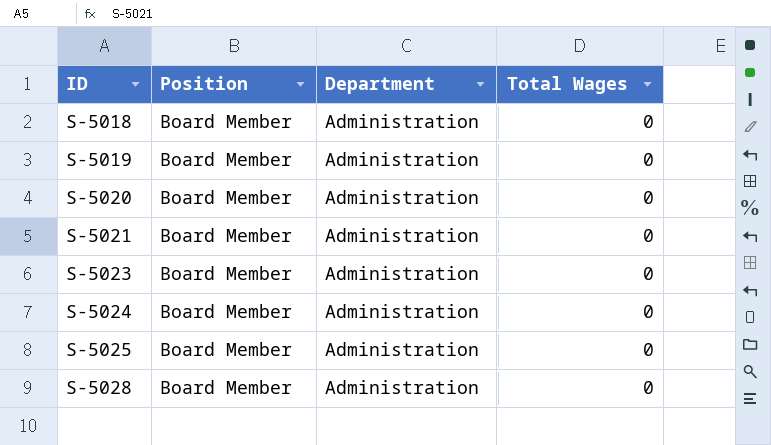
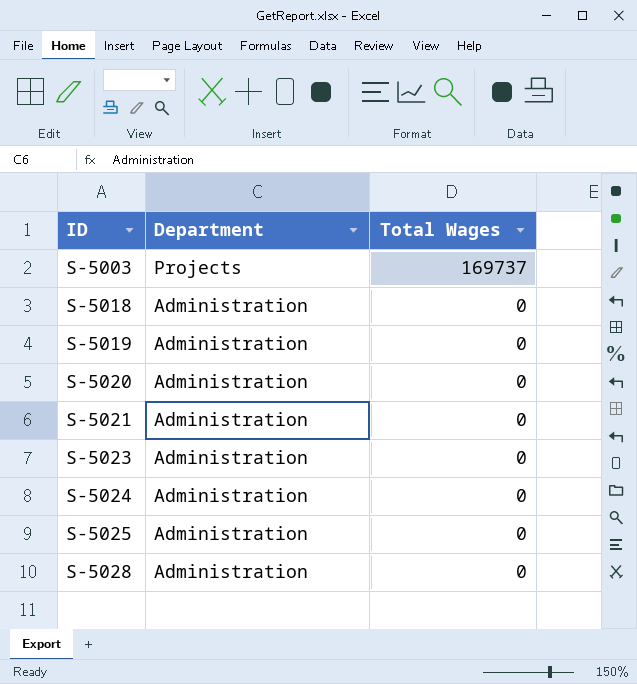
column Position | position: 2 -> none
row S-5003: none -> Projects | 169737

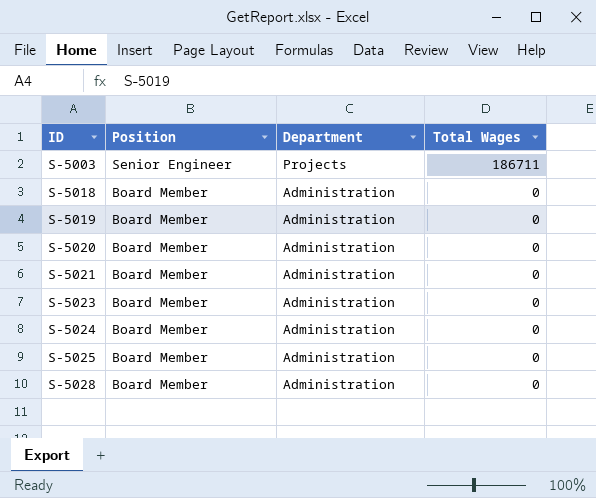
column Position | position: none -> 2
S-5003 | Total Wages: 169737 -> 186711

